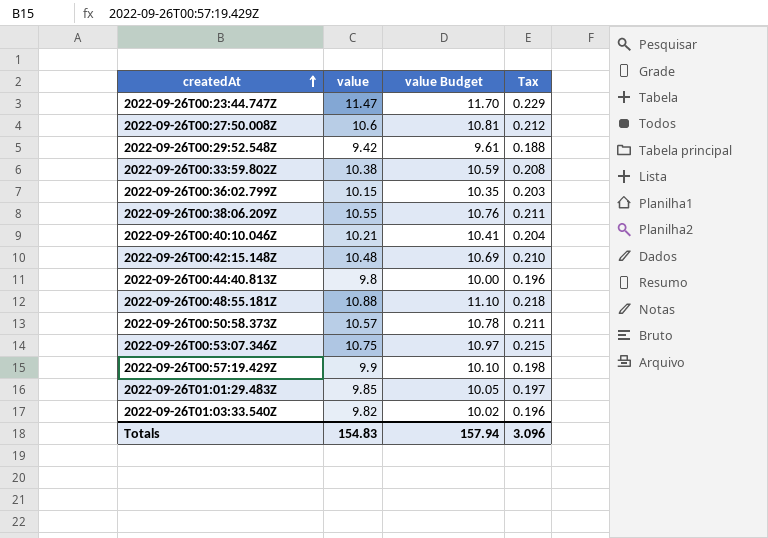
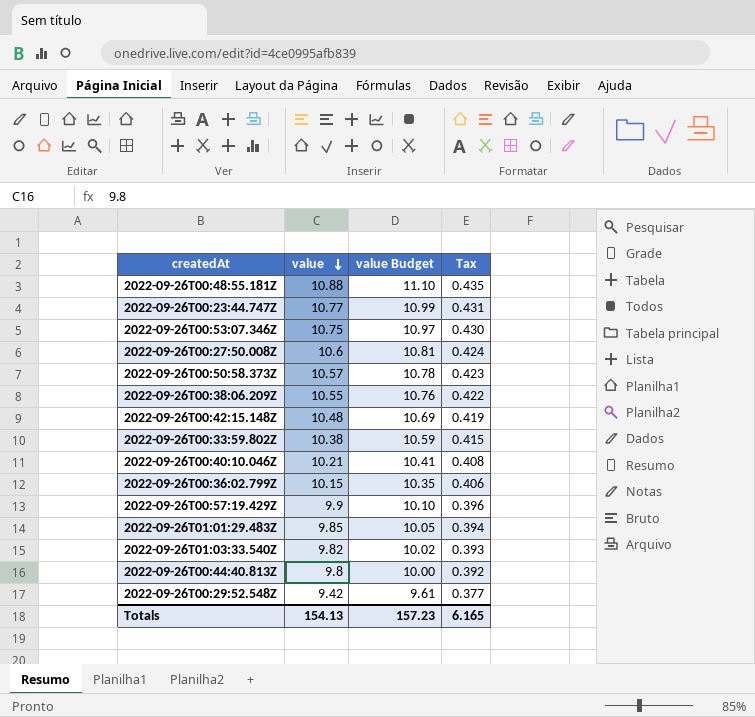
row order: createdAt ascending -> value descending
column Tax | formula: [value] * 0.02 -> [value] * 0.04
2022-09-26T00:23:44.747Z | value: 11.47 -> 10.77
2022-09-26T00:23:44.747Z | value Budget: 11.70 -> 10.99
Totals | value: 154.83 -> 154.13
Totals | value Budget: 157.94 -> 157.23
Totals | Tax: 3.096 -> 6.165

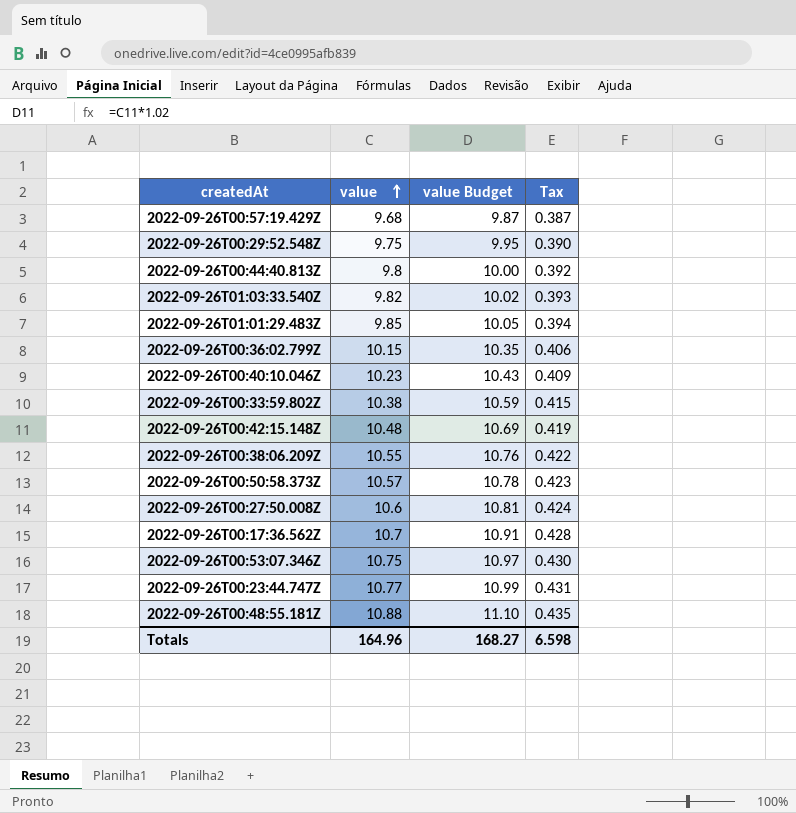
row order: value descending -> value ascending
2022-09-26T00:57:19.429Z | value: 9.9 -> 9.68
2022-09-26T00:57:19.429Z | value Budget: 10.10 -> 9.87
2022-09-26T00:57:19.429Z | Tax: 0.396 -> 0.387
2022-09-26T00:29:52.548Z | value: 9.42 -> 9.75
2022-09-26T00:29:52.548Z | value Budget: 9.61 -> 9.95
2022-09-26T00:29:52.548Z | Tax: 0.377 -> 0.390
2022-09-26T00:40:10.046Z | value: 10.21 -> 10.23
2022-09-26T00:40:10.046Z | value Budget: 10.41 -> 10.43
2022-09-26T00:40:10.046Z | Tax: 0.408 -> 0.409
row 2022-09-26T00:17:36.562Z: none -> 10.7 | 10.91 | 0.428
Totals | value: 154.13 -> 164.96
Totals | value Budget: 157.23 -> 168.27
Totals | Tax: 6.165 -> 6.598

